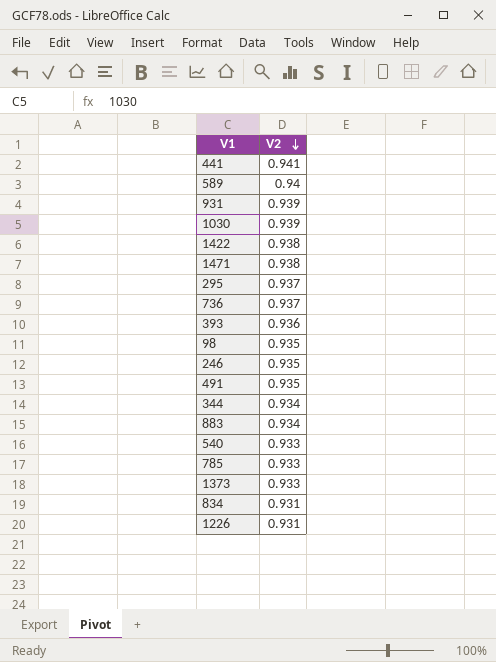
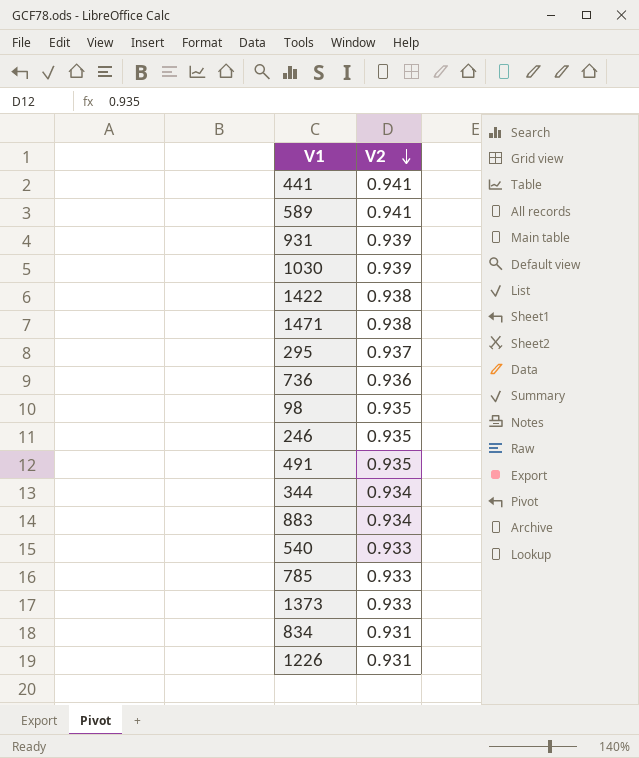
row 393: 0.936 -> none
589 | V2: 0.94 -> 0.941
736 | V2: 0.937 -> 0.936

